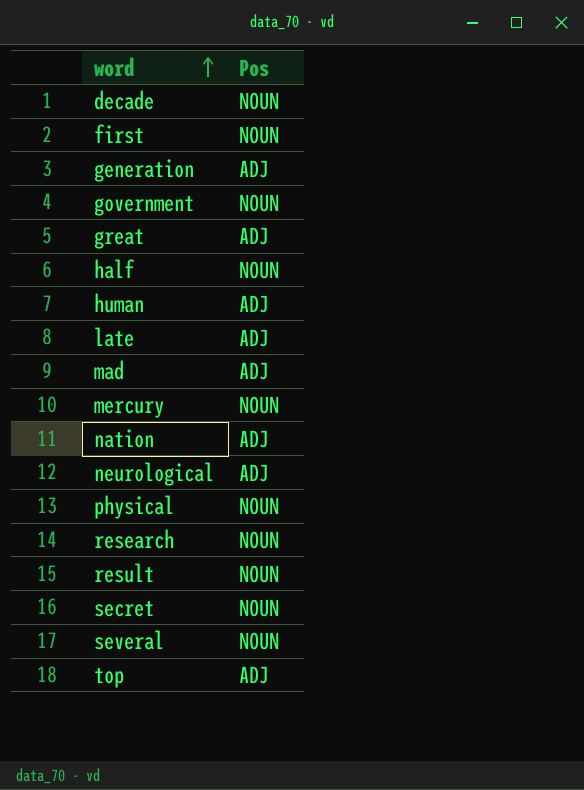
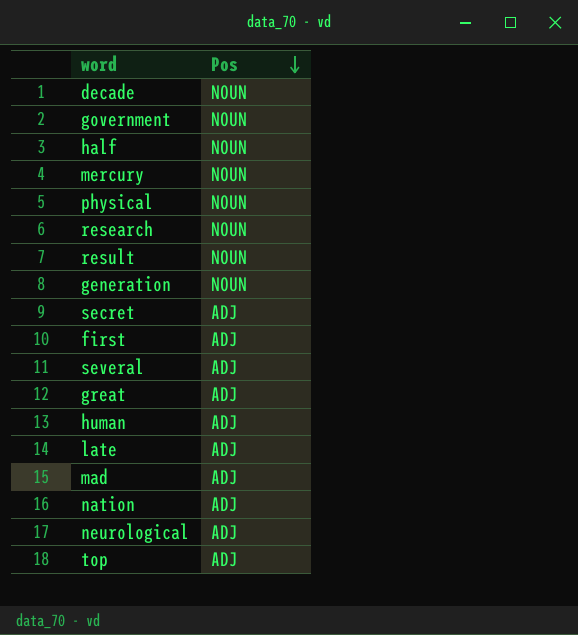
row order: word ascending -> Pos descending
generation | Pos: ADJ -> NOUN
secret | Pos: NOUN -> ADJ
first | Pos: NOUN -> ADJ
several | Pos: NOUN -> ADJ

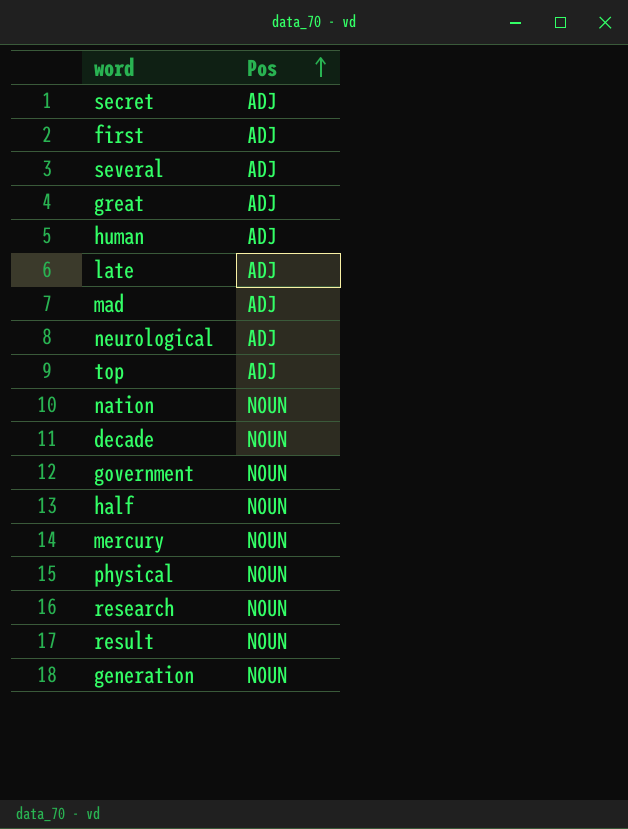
row order: Pos descending -> Pos ascending
nation | Pos: ADJ -> NOUN

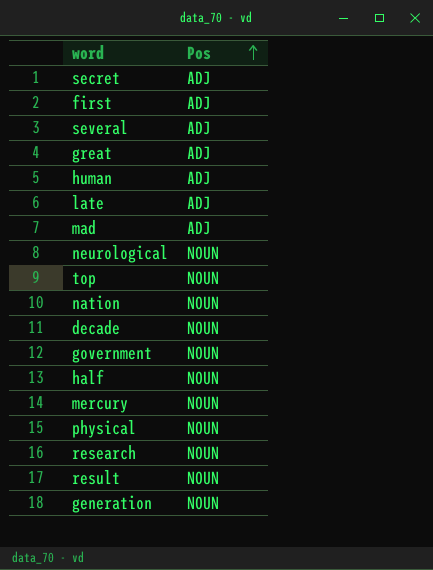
neurological | Pos: ADJ -> NOUN
top | Pos: ADJ -> NOUN

